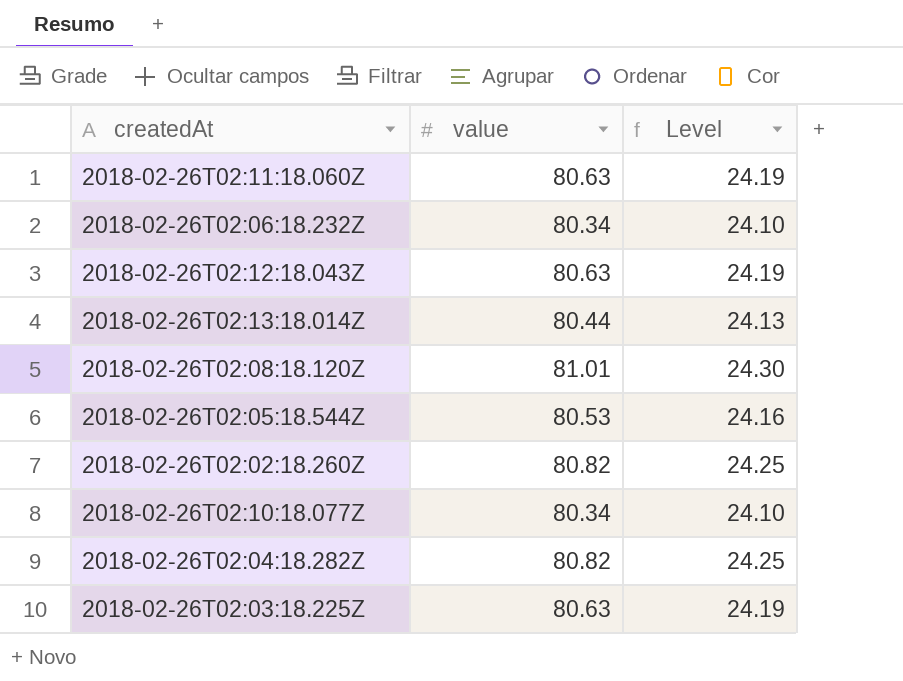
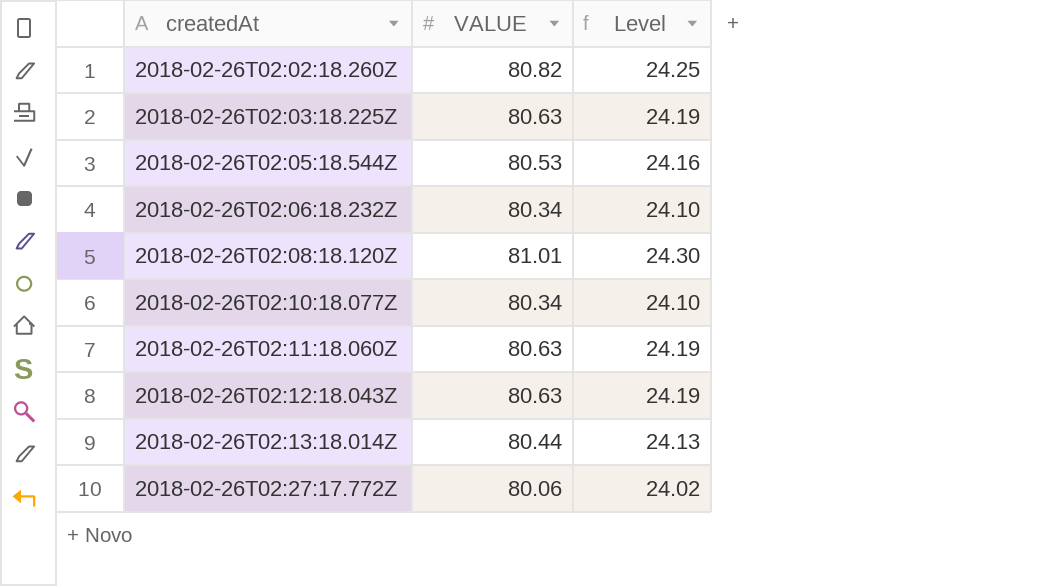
row order: none -> createdAt ascending
column name: value -> VALUE
row 2018-02-26T02:04:18.282Z: 80.82 | 24.25 -> none
row 2018-02-26T02:27:17.772Z: none -> 80.06 | 24.02

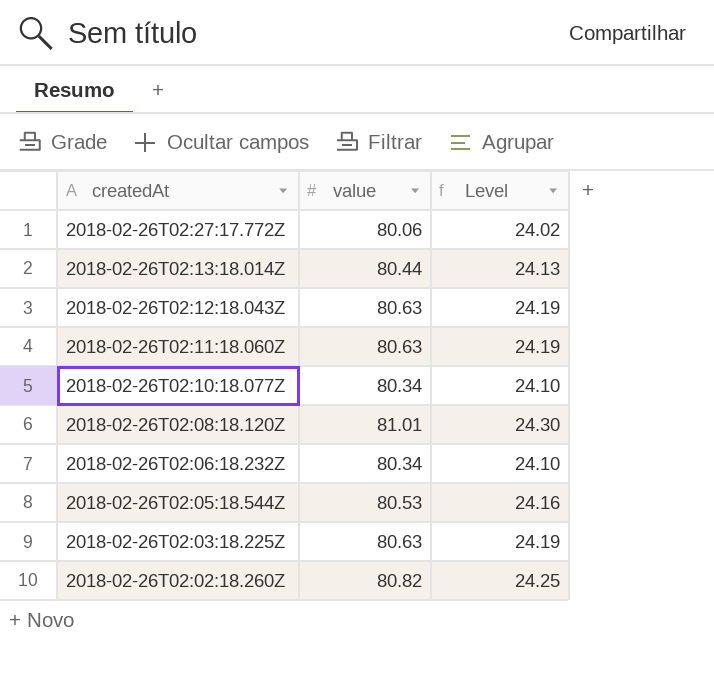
row order: createdAt ascending -> createdAt descending
column name: VALUE -> value

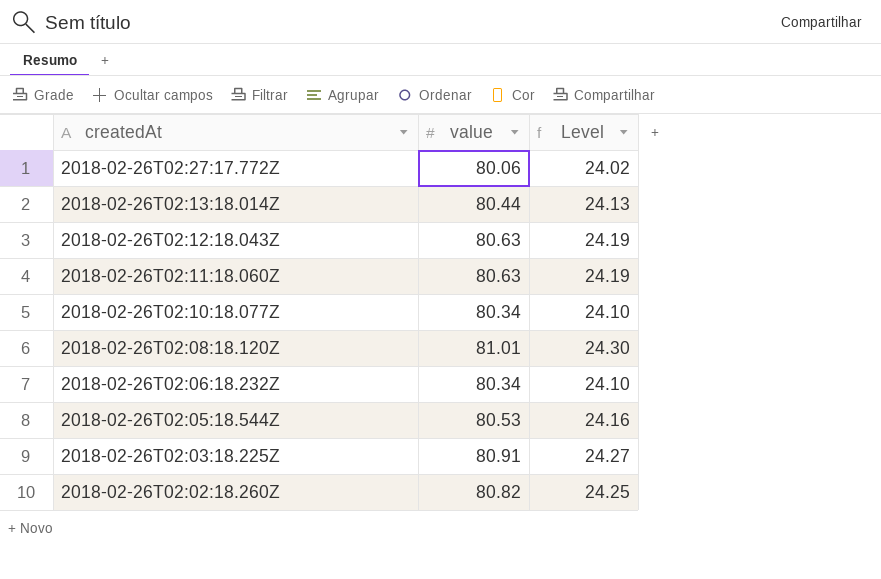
2018-02-26T02:03:18.225Z | value: 80.63 -> 80.91
2018-02-26T02:03:18.225Z | Level: 24.19 -> 24.27

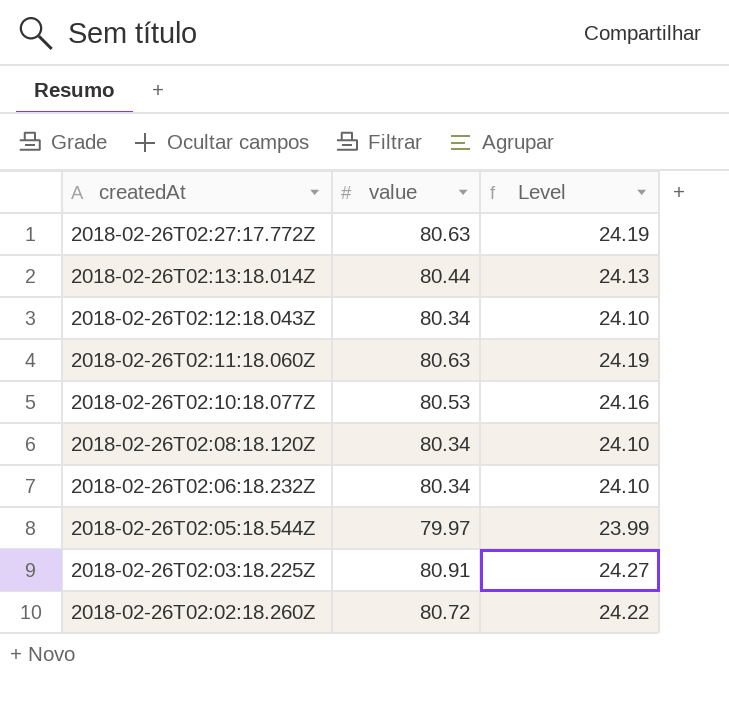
2018-02-26T02:27:17.772Z | value: 80.06 -> 80.63
2018-02-26T02:27:17.772Z | Level: 24.02 -> 24.19
2018-02-26T02:12:18.043Z | value: 80.63 -> 80.34
2018-02-26T02:12:18.043Z | Level: 24.19 -> 24.10
2018-02-26T02:10:18.077Z | value: 80.34 -> 80.53
2018-02-26T02:10:18.077Z | Level: 24.10 -> 24.16
2018-02-26T02:08:18.120Z | value: 81.01 -> 80.34
2018-02-26T02:08:18.120Z | Level: 24.30 -> 24.10
2018-02-26T02:05:18.544Z | value: 80.53 -> 79.97
2018-02-26T02:05:18.544Z | Level: 24.16 -> 23.99
2018-02-26T02:02:18.260Z | value: 80.82 -> 80.72
2018-02-26T02:02:18.260Z | Level: 24.25 -> 24.22

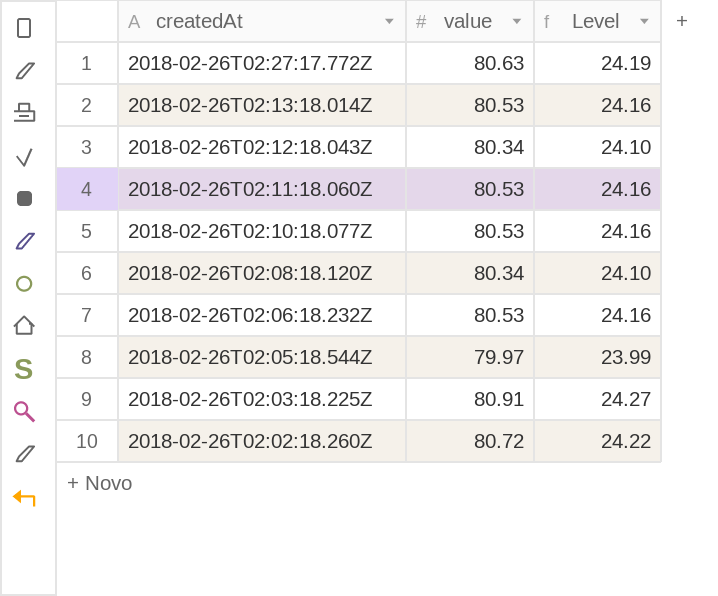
2018-02-26T02:13:18.014Z | value: 80.44 -> 80.53
2018-02-26T02:13:18.014Z | Level: 24.13 -> 24.16
2018-02-26T02:11:18.060Z | value: 80.63 -> 80.53
2018-02-26T02:11:18.060Z | Level: 24.19 -> 24.16
2018-02-26T02:06:18.232Z | value: 80.34 -> 80.53
2018-02-26T02:06:18.232Z | Level: 24.10 -> 24.16

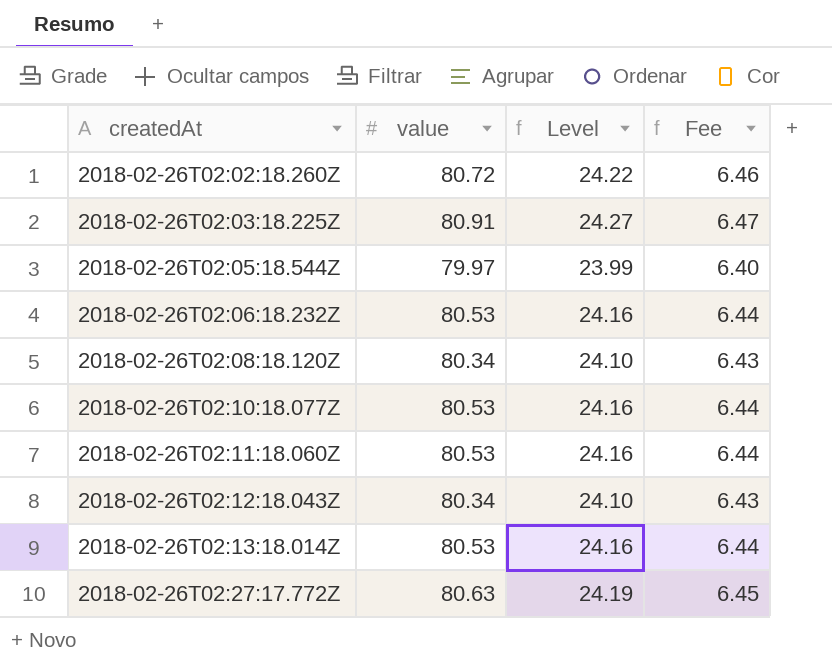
row order: createdAt descending -> createdAt ascending
column Fee | formula: none -> [value] * 0.08

